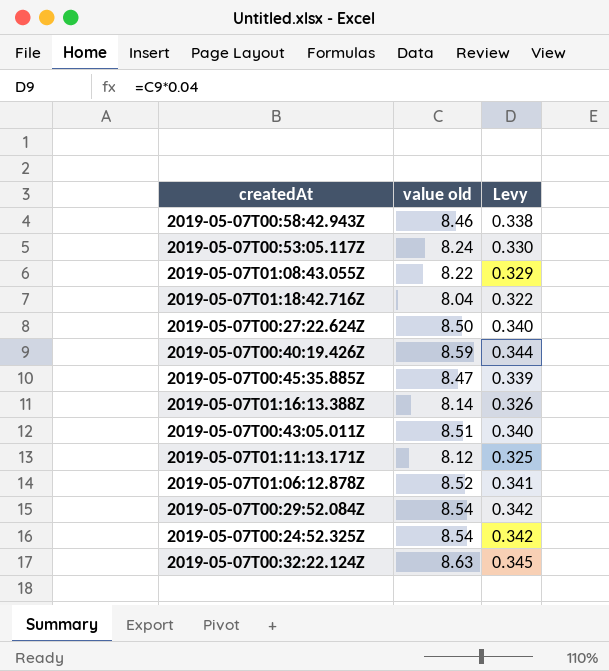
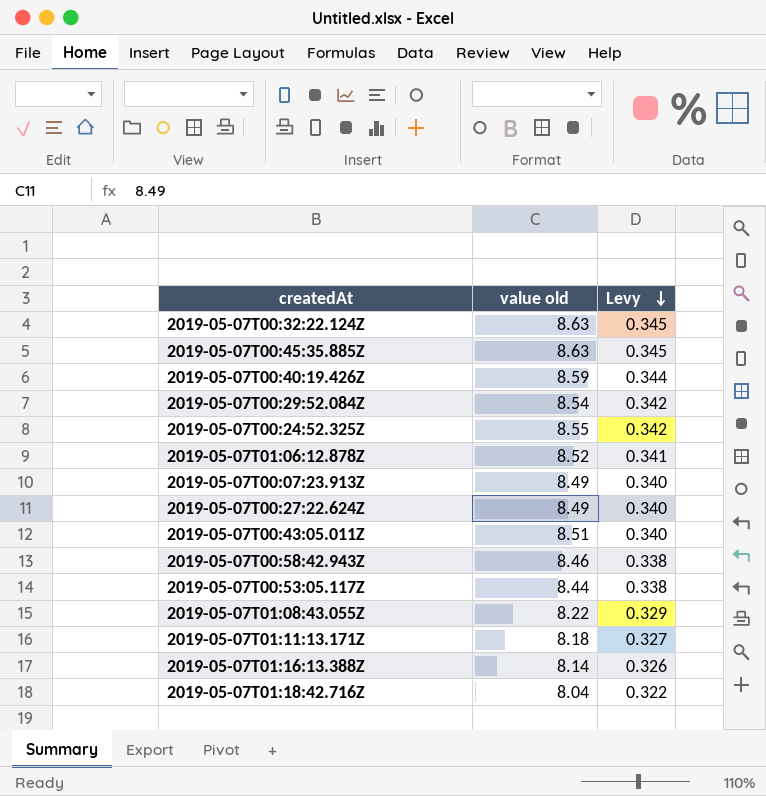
row order: none -> Levy descending
2019-05-07T00:45:35.885Z | value old: 8.47 -> 8.63
2019-05-07T00:45:35.885Z | Levy: 0.339 -> 0.345
2019-05-07T00:24:52.325Z | value old: 8.54 -> 8.55
row 2019-05-07T00:07:23.913Z: none -> 8.49 | 0.340
2019-05-07T00:27:22.624Z | value old: 8.50 -> 8.49
2019-05-07T00:53:05.117Z | value old: 8.24 -> 8.44
2019-05-07T00:53:05.117Z | Levy: 0.330 -> 0.338
2019-05-07T01:11:13.171Z | value old: 8.12 -> 8.18
2019-05-07T01:11:13.171Z | Levy: 0.325 -> 0.327

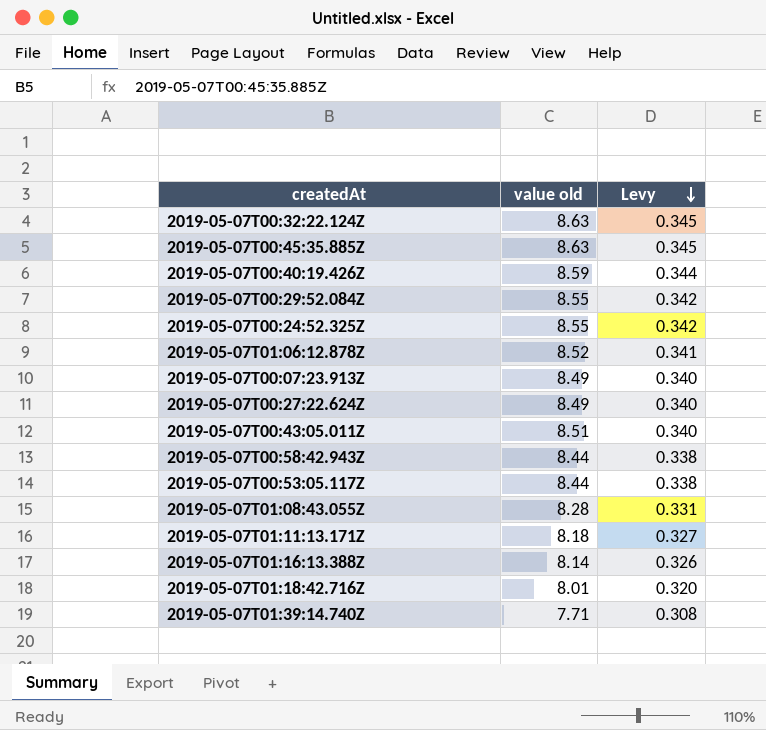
2019-05-07T00:29:52.084Z | value old: 8.54 -> 8.55
2019-05-07T00:58:42.943Z | value old: 8.46 -> 8.44
2019-05-07T01:08:43.055Z | value old: 8.22 -> 8.28
2019-05-07T01:08:43.055Z | Levy: 0.329 -> 0.331
2019-05-07T01:18:42.716Z | value old: 8.04 -> 8.01
2019-05-07T01:18:42.716Z | Levy: 0.322 -> 0.320
row 2019-05-07T01:39:14.740Z: none -> 7.71 | 0.308

